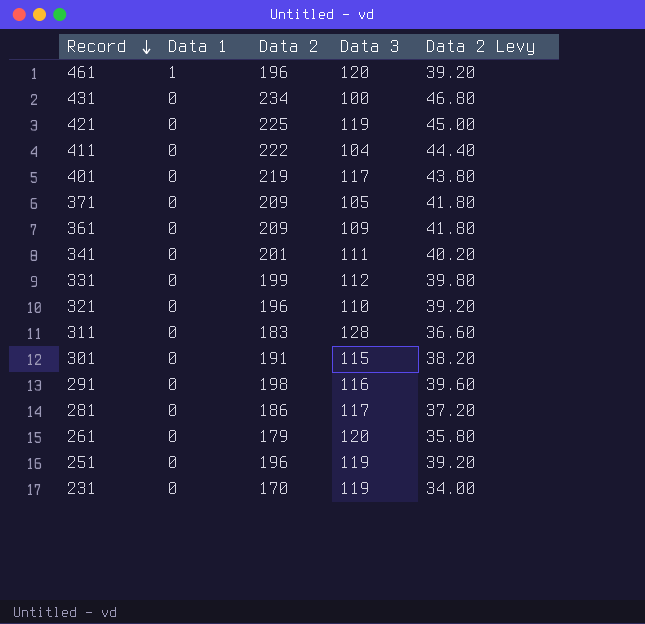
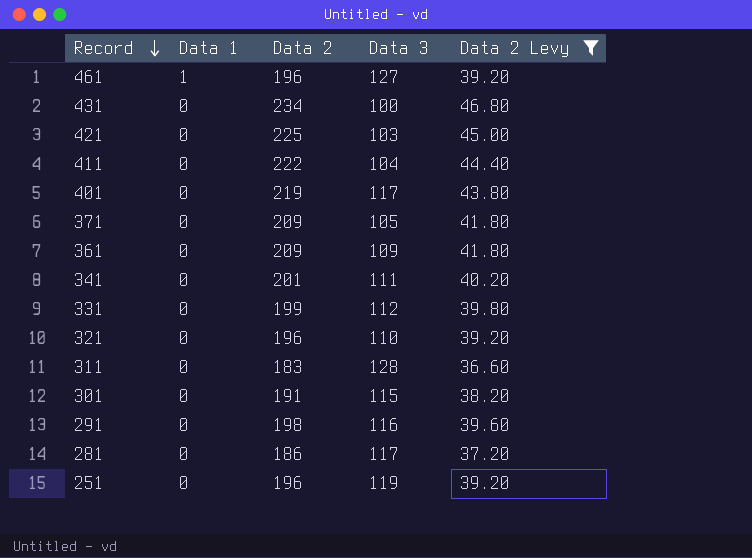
filter: none -> Data 2 Levy >= 36.60
461 | Data 3: 120 -> 127
421 | Data 3: 119 -> 103

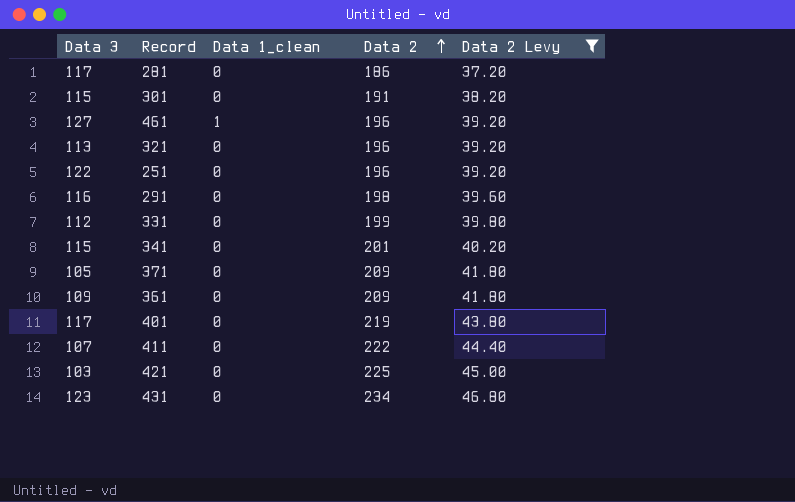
row order: Record descending -> Data 2 ascending
column Data 3 | position: 4 -> 1
column name: Data 1 -> Data 1_clean
row 311: 0 | 183 | 128 | 36.60 -> none
321 | Data 3: 110 -> 113
251 | Data 3: 119 -> 122
341 | Data 3: 111 -> 115
411 | Data 3: 104 -> 107
431 | Data 3: 100 -> 123

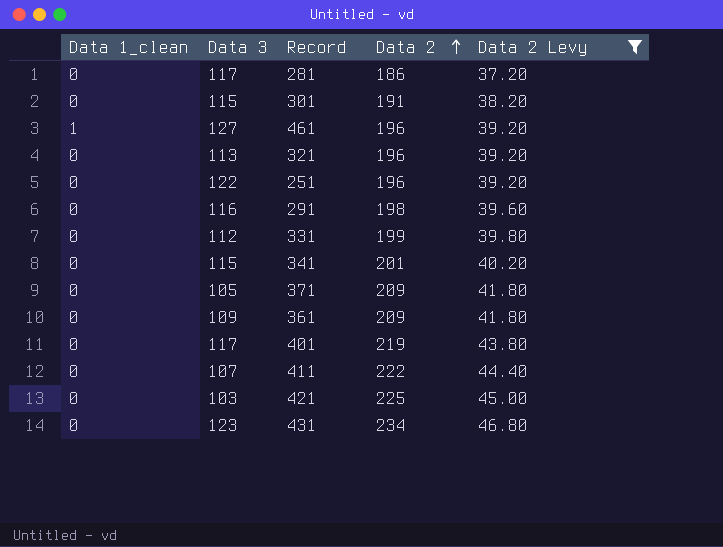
column Data 1_clean | position: 3 -> 1

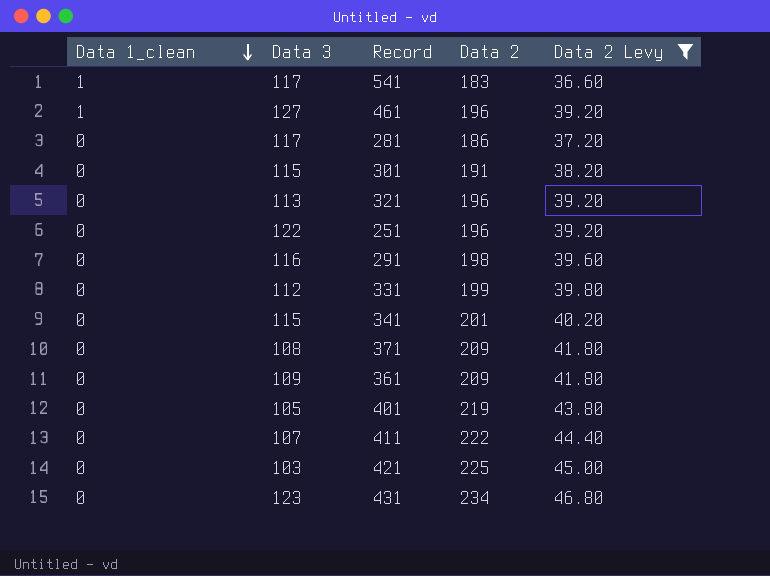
row order: Data 2 ascending -> Data 1_clean descending
row 541: none -> 1 | 117 | 183 | 36.60
371 | Data 3: 105 -> 108
401 | Data 3: 117 -> 105

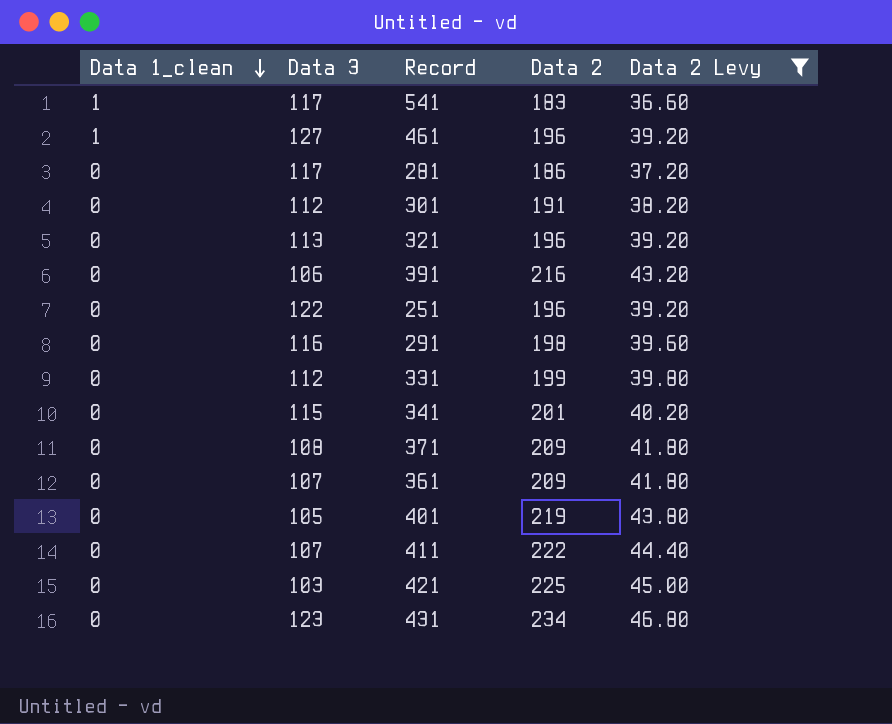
301 | Data 3: 115 -> 112
row 391: none -> 0 | 106 | 216 | 43.20
361 | Data 3: 109 -> 107

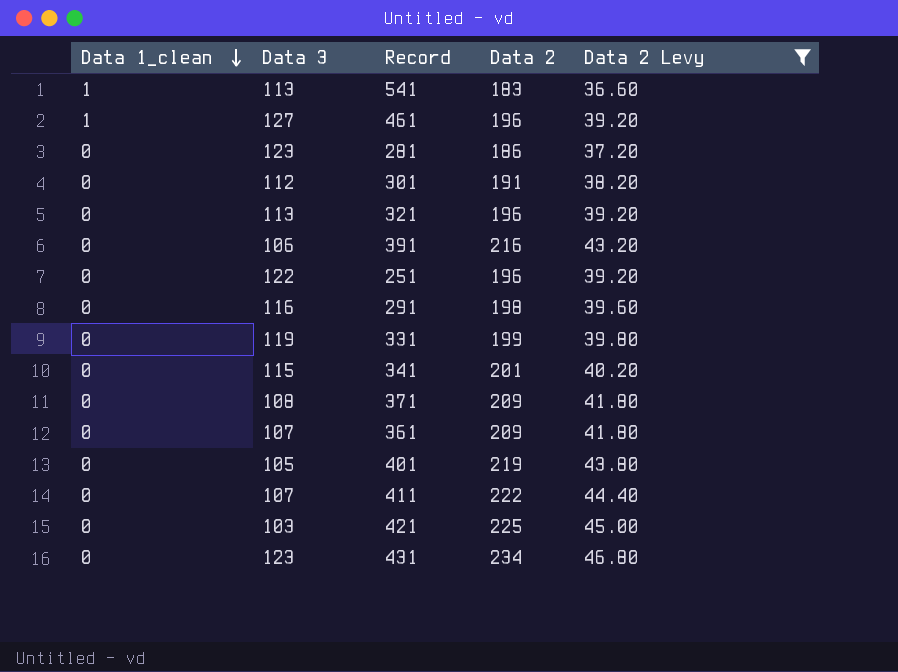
541 | Data 3: 117 -> 113
281 | Data 3: 117 -> 123
331 | Data 3: 112 -> 119

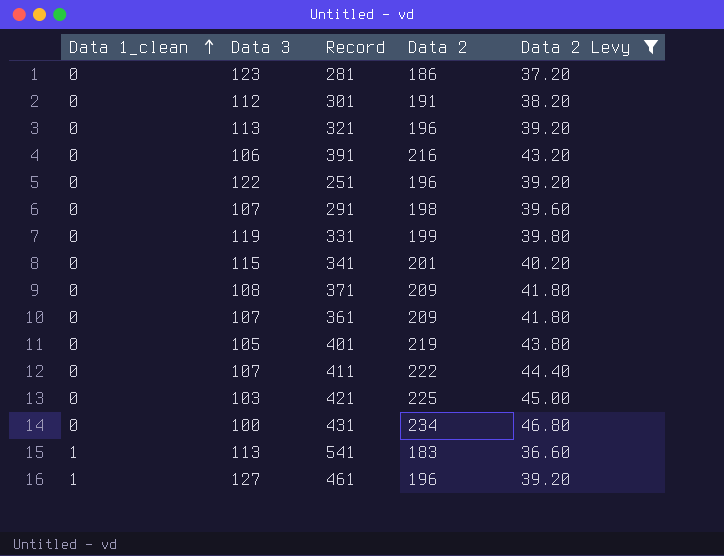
row order: Data 1_clean descending -> Data 1_clean ascending
291 | Data 3: 116 -> 107
431 | Data 3: 123 -> 100

